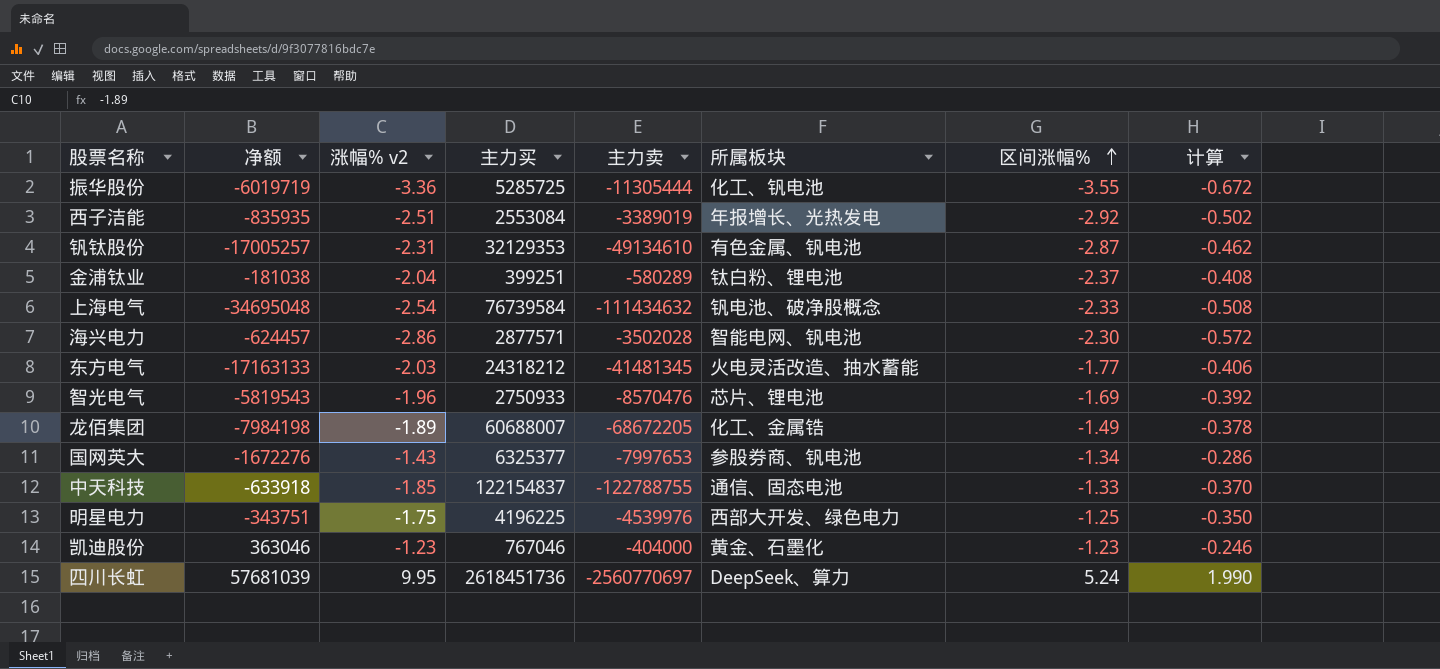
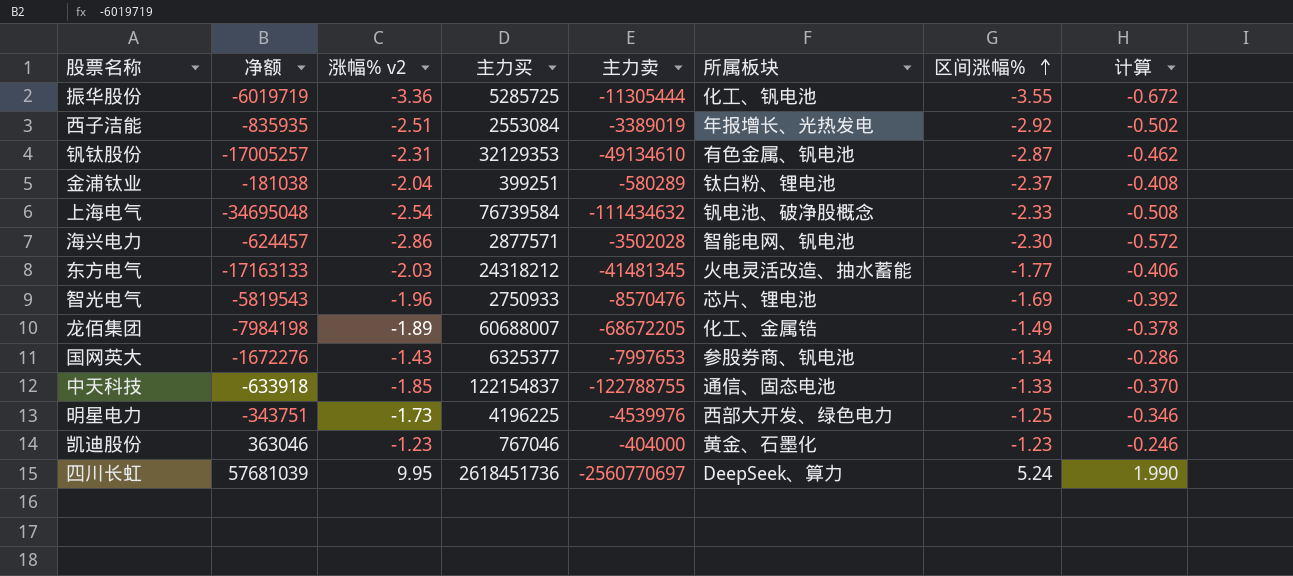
明星电力 | 涨幅% v2: -1.75 -> -1.73
明星电力 | 计算: -0.350 -> -0.346

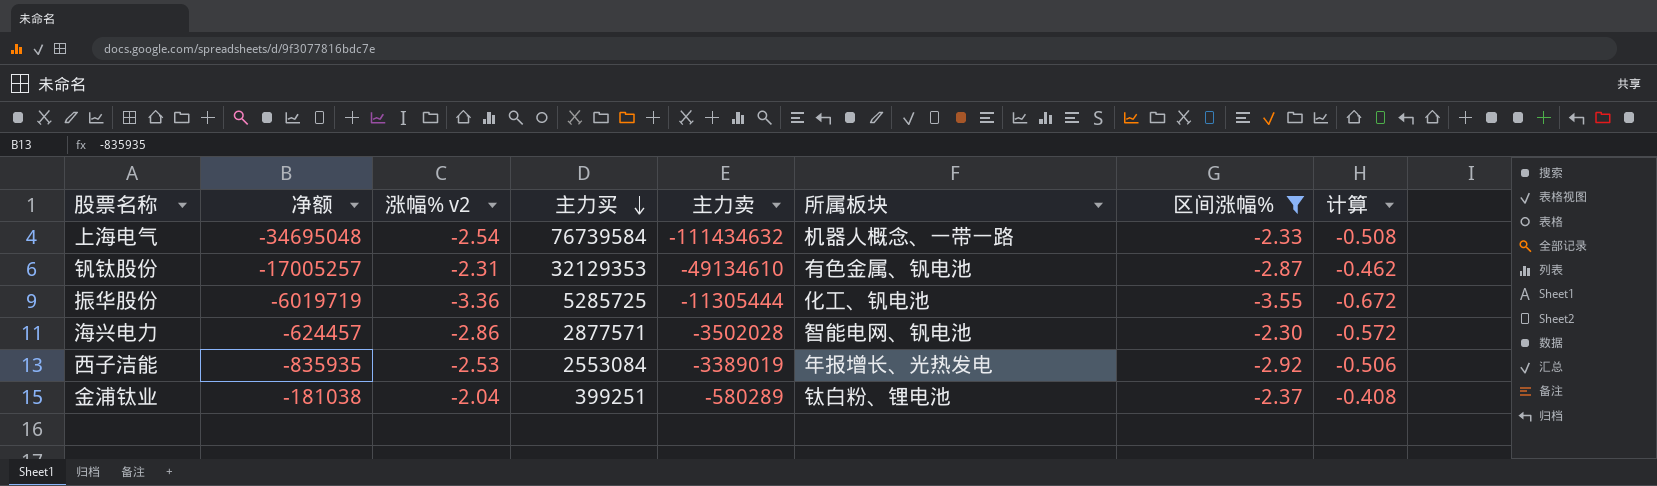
filter: none -> 区间涨幅% <= -2.30
row order: 区间涨幅% ascending -> 主力买 descending
上海电气 | 所属板块: 钒电池、破净股概念 -> 机器人概念、一带一路
西子洁能 | 涨幅% v2: -2.51 -> -2.53
西子洁能 | 计算: -0.502 -> -0.506

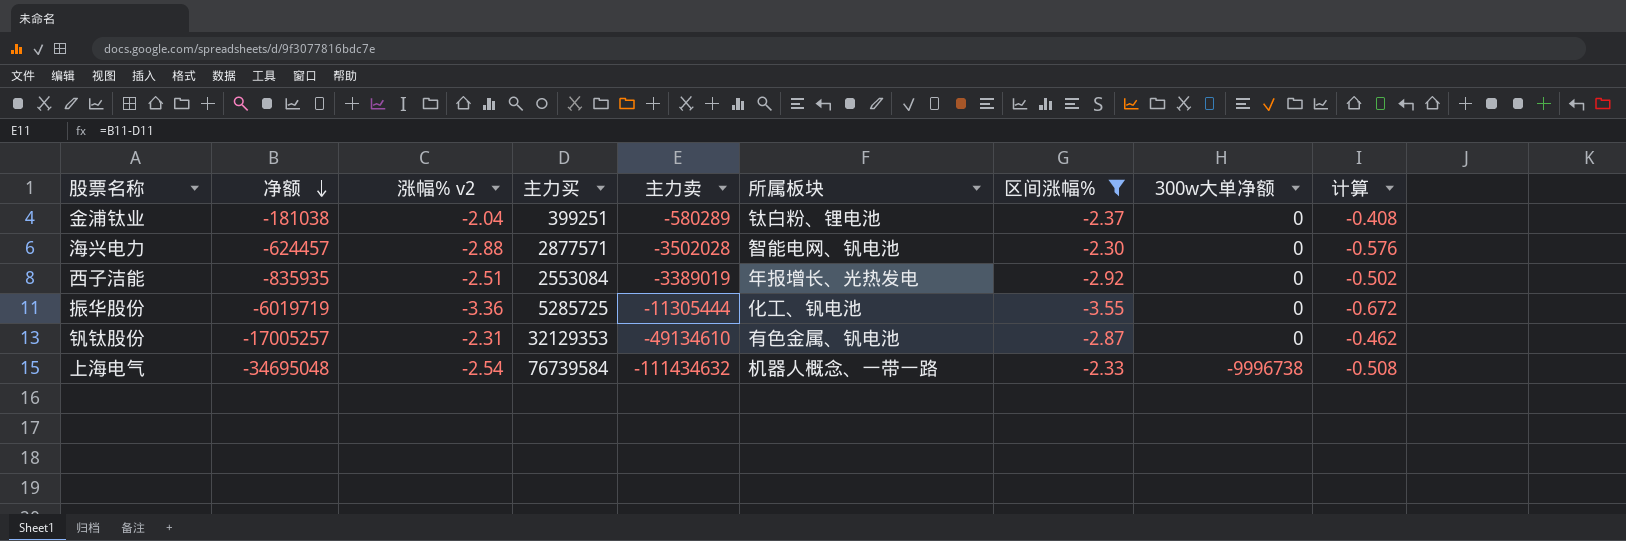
row order: 主力买 descending -> 净额 descending
column 300w大单净额 | position: none -> 8
海兴电力 | 涨幅% v2: -2.86 -> -2.88
海兴电力 | 计算: -0.572 -> -0.576
西子洁能 | 涨幅% v2: -2.53 -> -2.51
西子洁能 | 计算: -0.506 -> -0.502

